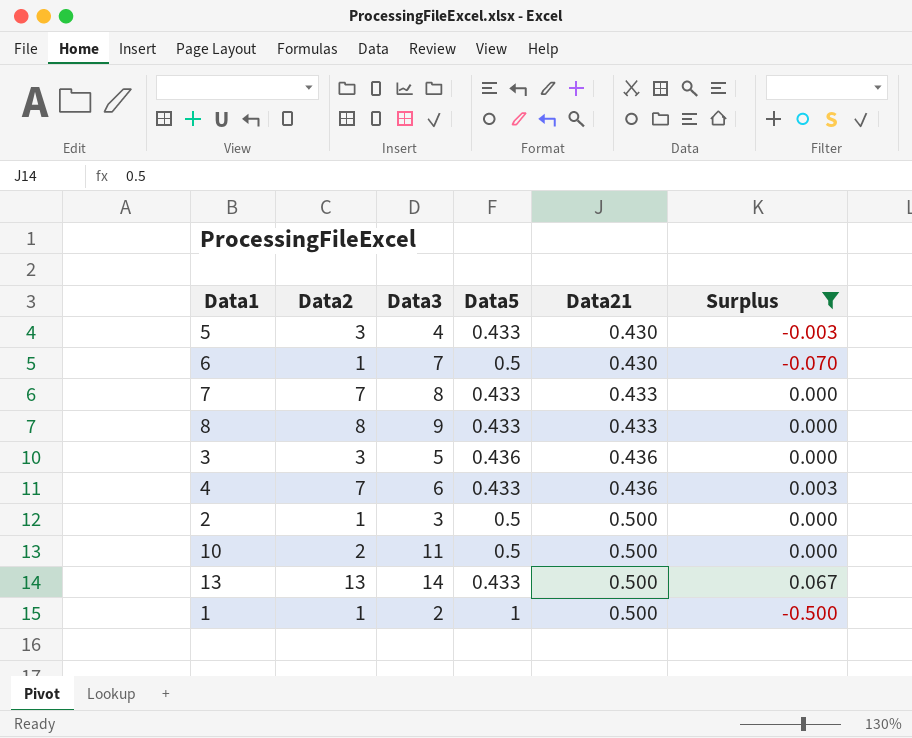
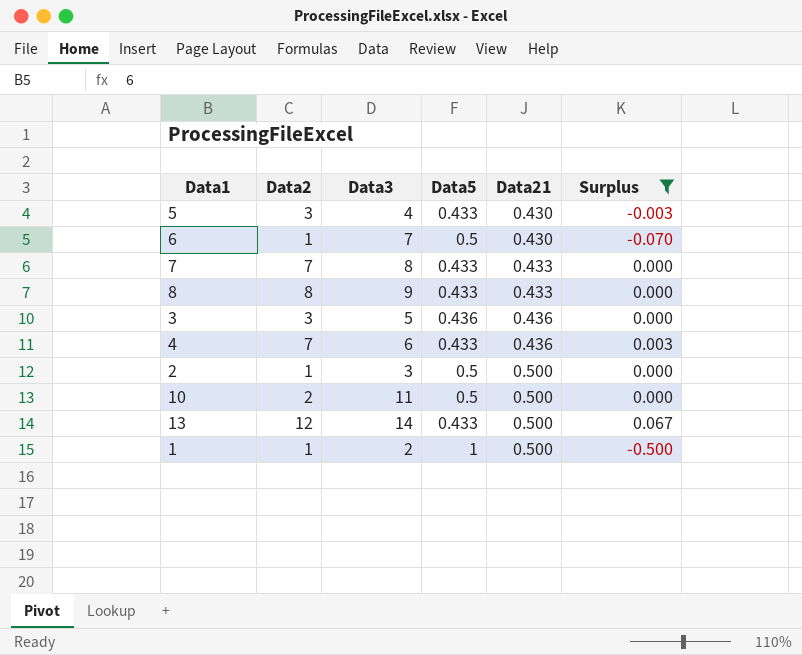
13 | Data2: 13 -> 12

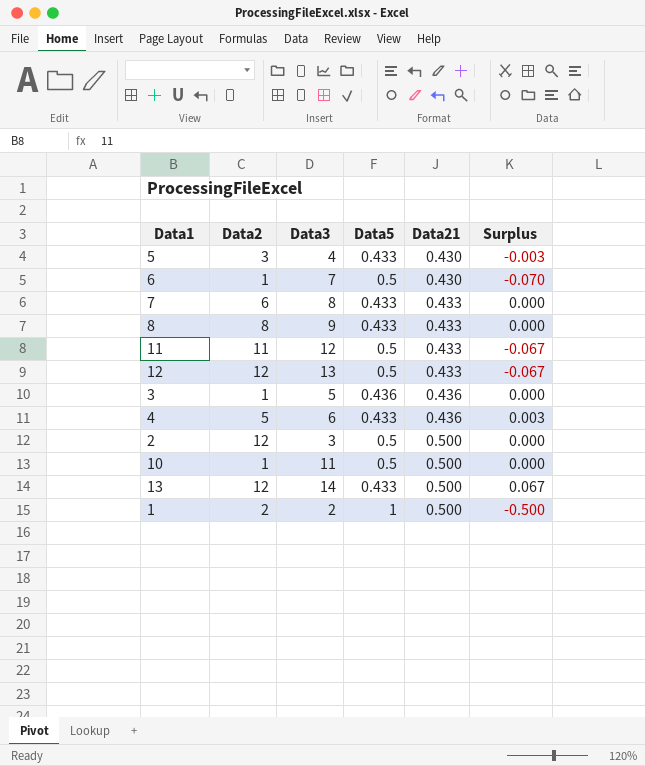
filter: Surplus != -0.067 -> none
7 | Data2: 7 -> 6
3 | Data2: 3 -> 1
4 | Data2: 7 -> 5
2 | Data2: 1 -> 12
10 | Data2: 2 -> 1
1 | Data2: 1 -> 2

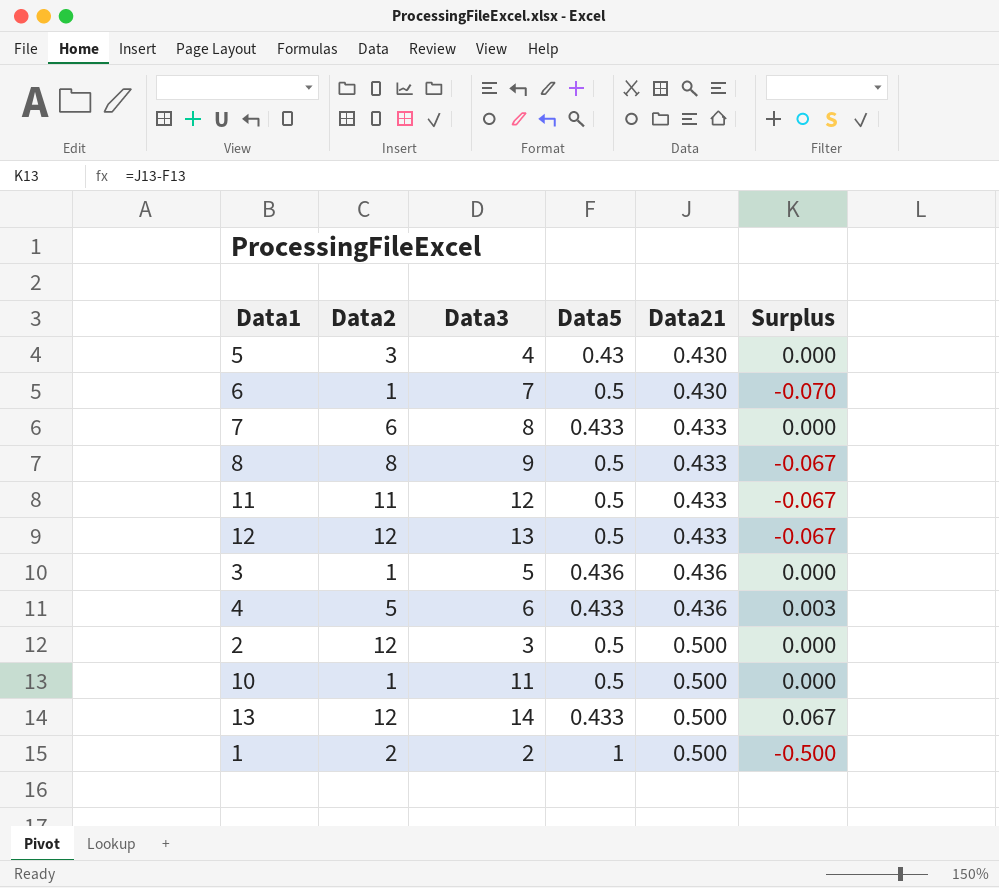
5 | Data5: 0.433 -> 0.43
5 | Surplus: -0.003 -> 0.000
8 | Data5: 0.433 -> 0.5
8 | Surplus: 0.000 -> -0.067

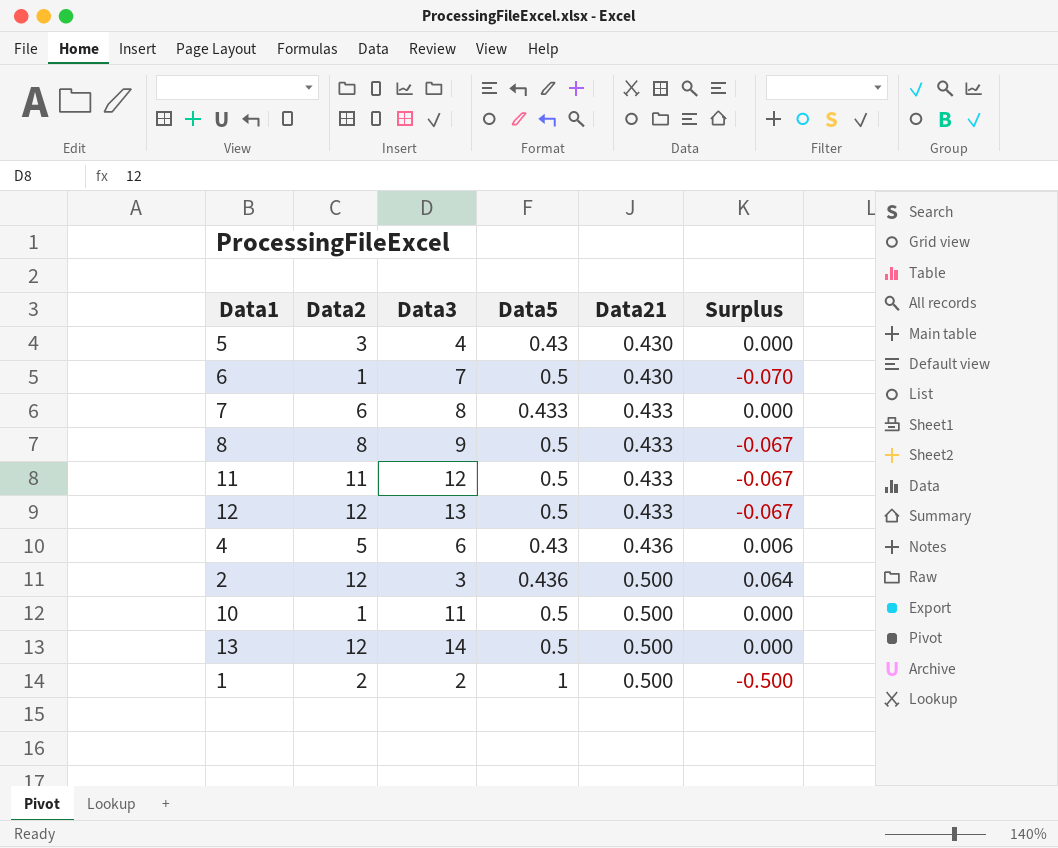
row 3: 1 | 5 | 0.436 | 0.436 | 0.000 -> none
4 | Data5: 0.433 -> 0.43
4 | Surplus: 0.003 -> 0.006
2 | Data5: 0.5 -> 0.436
2 | Surplus: 0.000 -> 0.064
13 | Data5: 0.433 -> 0.5
13 | Surplus: 0.067 -> 0.000

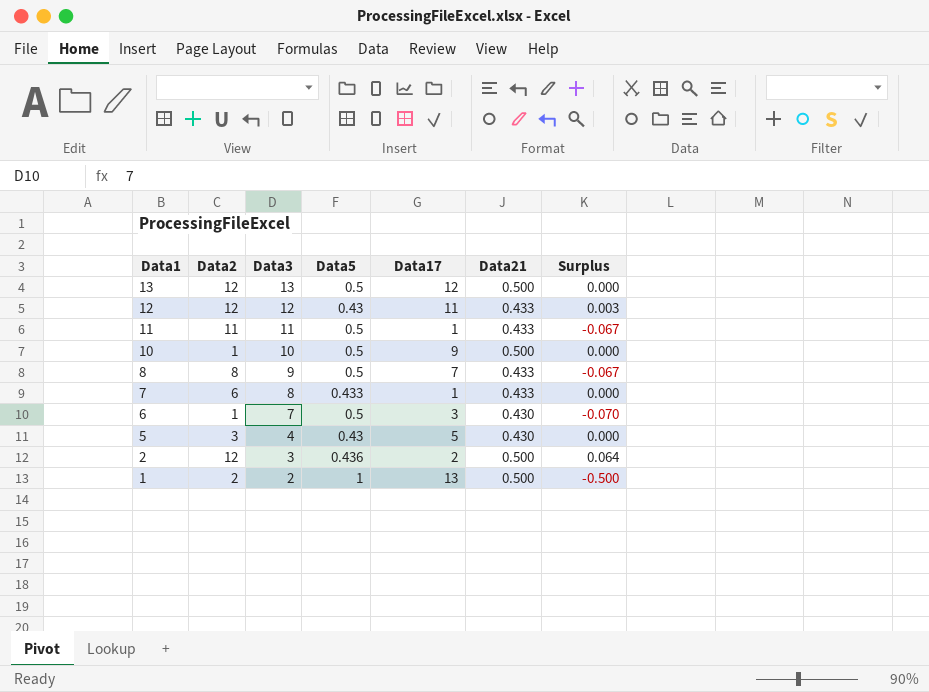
row order: Data21 ascending -> Data1 descending
column Data17 | position: none -> 5
row 4: 5 | 6 | 0.43 | 0.436 | 0.006 -> none
13 | Data3: 14 -> 13
12 | Data3: 13 -> 12
12 | Data5: 0.5 -> 0.43
12 | Surplus: -0.067 -> 0.003
11 | Data3: 12 -> 11
10 | Data3: 11 -> 10

